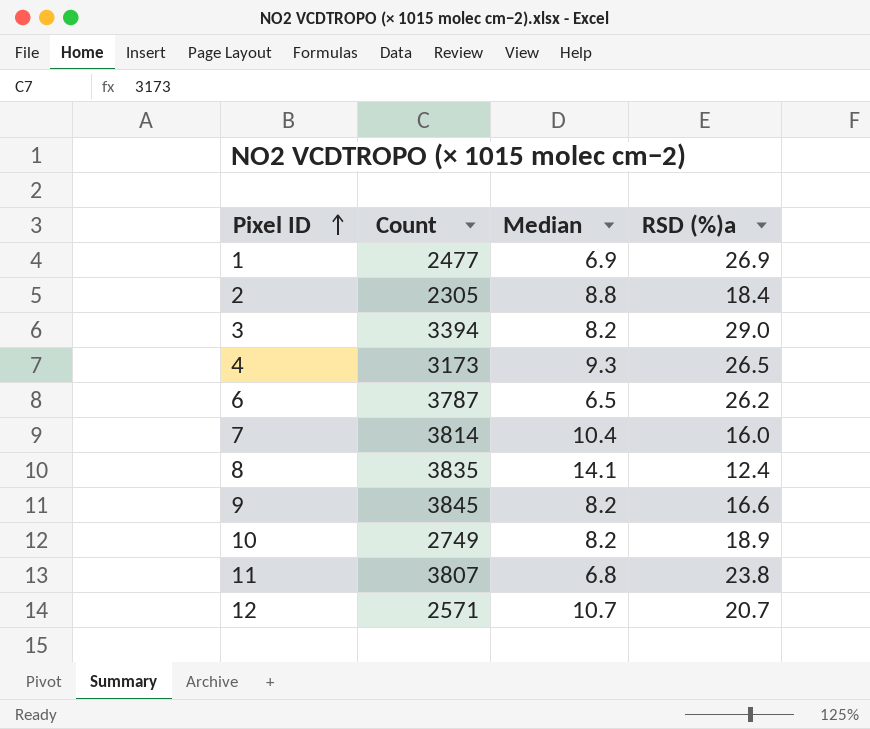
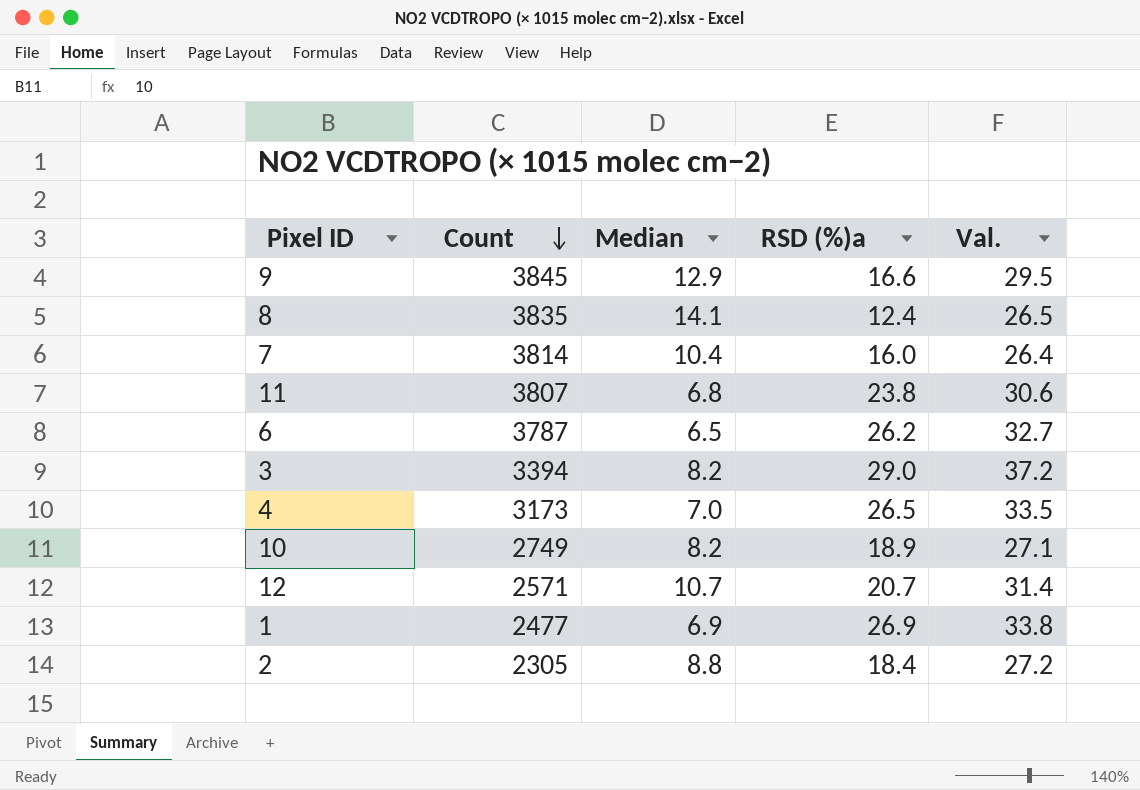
row order: Pixel ID ascending -> Count descending
column Val. | formula: none -> [Median] + [RSD (%)a]
9 | Median: 8.2 -> 12.9
4 | Median: 9.3 -> 7.0

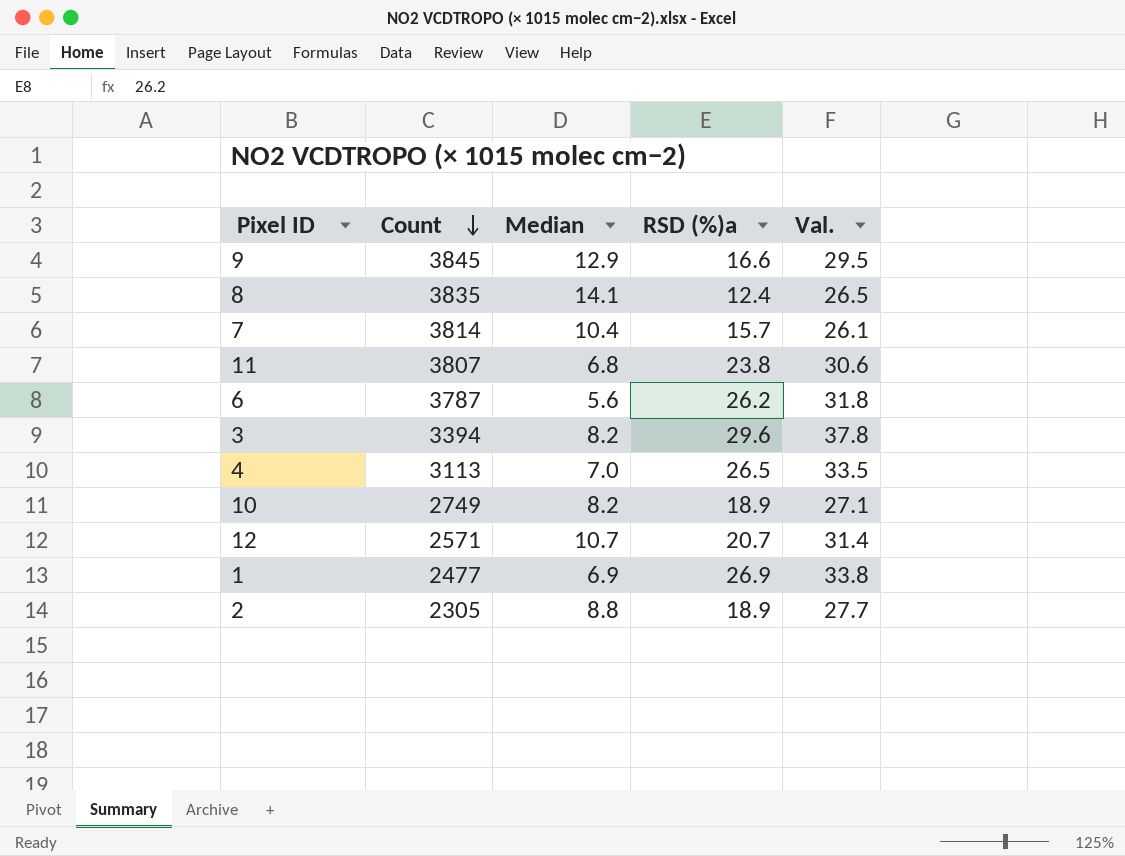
7 | RSD (%)a: 16.0 -> 15.7
7 | Val.: 26.4 -> 26.1
6 | Median: 6.5 -> 5.6
6 | Val.: 32.7 -> 31.8
3 | RSD (%)a: 29.0 -> 29.6
3 | Val.: 37.2 -> 37.8
4 | Count: 3173 -> 3113
2 | RSD (%)a: 18.4 -> 18.9
2 | Val.: 27.2 -> 27.7

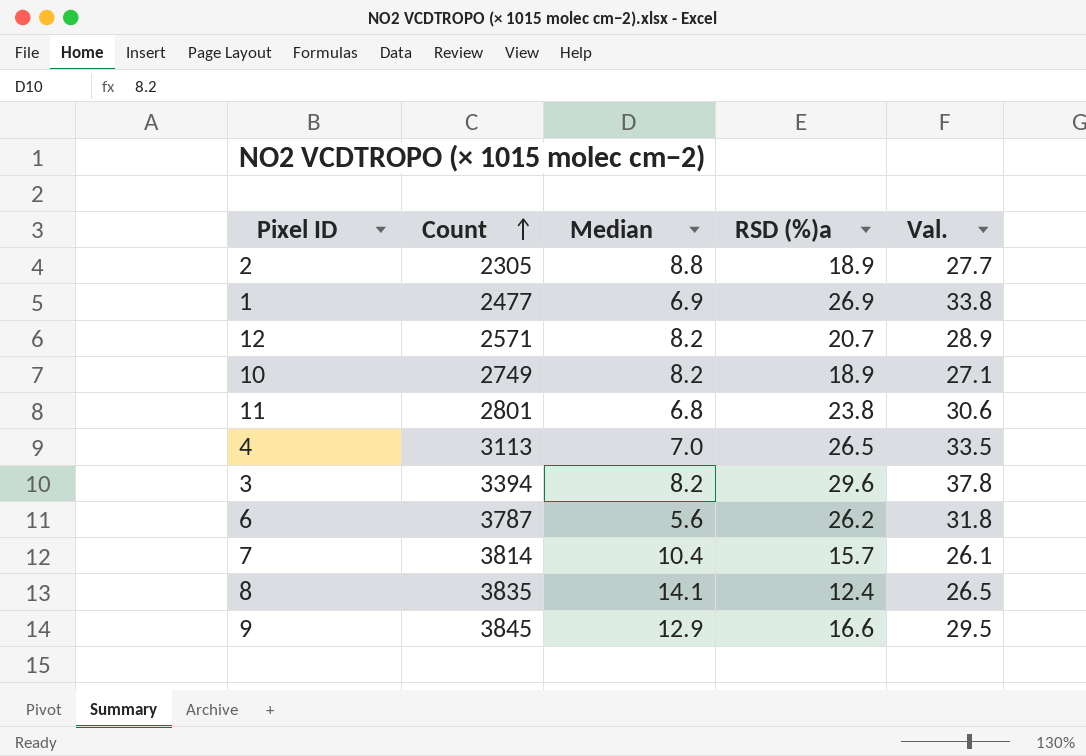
row order: Count descending -> Count ascending
12 | Median: 10.7 -> 8.2
12 | Val.: 31.4 -> 28.9
11 | Count: 3807 -> 2801

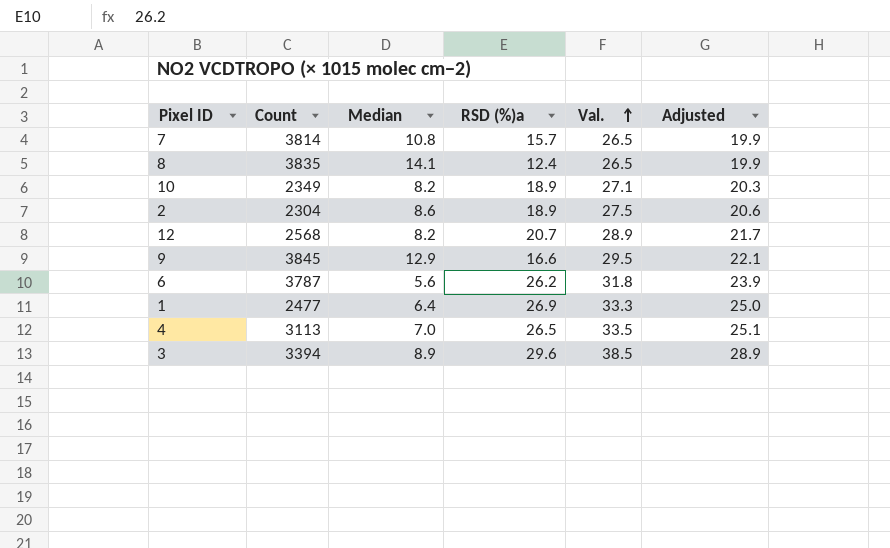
row order: Count ascending -> Val. ascending
column Adjusted | formula: none -> [Val.] * 0.75
row 11: 2801 | 6.8 | 23.8 | 30.6 -> none
7 | Median: 10.4 -> 10.8
7 | Val.: 26.1 -> 26.5
10 | Count: 2749 -> 2349
2 | Count: 2305 -> 2304
2 | Median: 8.8 -> 8.6
2 | Val.: 27.7 -> 27.5
12 | Count: 2571 -> 2568
1 | Median: 6.9 -> 6.4
1 | Val.: 33.8 -> 33.3
3 | Median: 8.2 -> 8.9
3 | Val.: 37.8 -> 38.5

